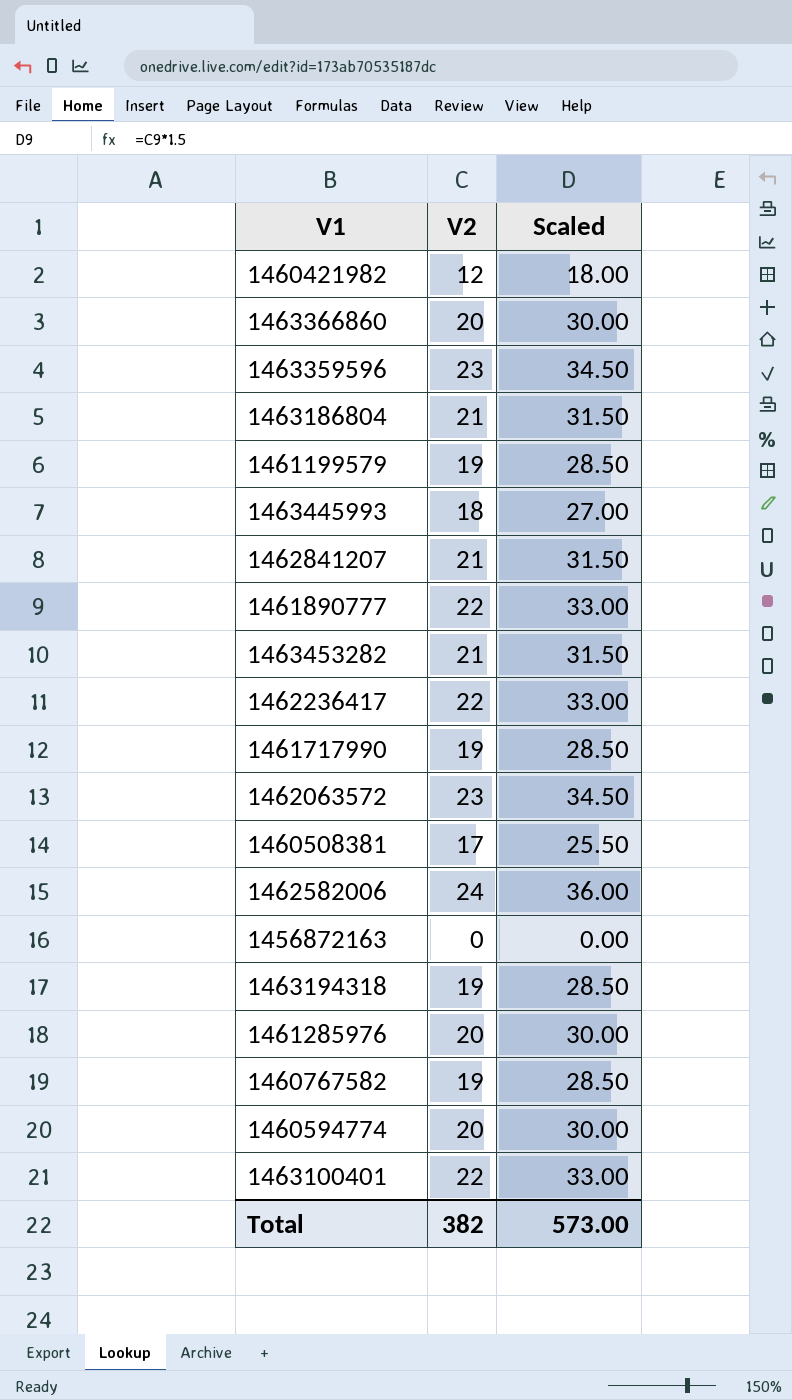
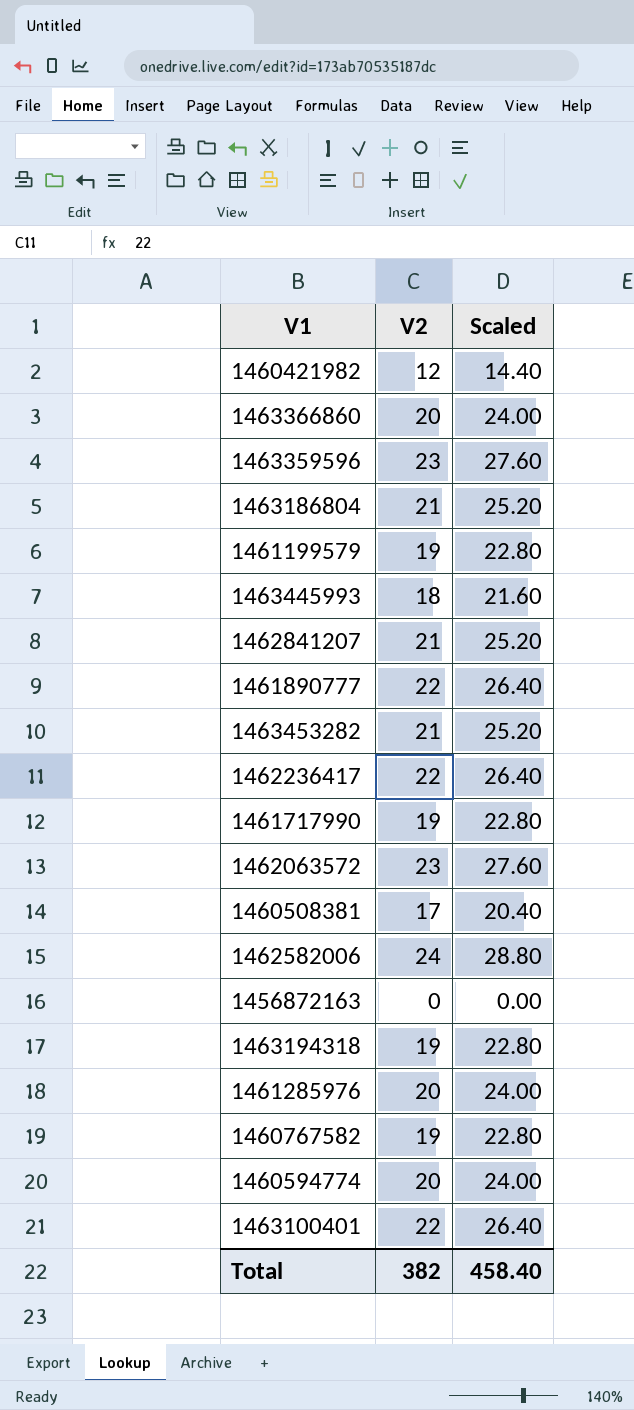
column Scaled | formula: [V2] * 1.5 -> [V2] * 1.2
Total | Scaled: 573.00 -> 458.40

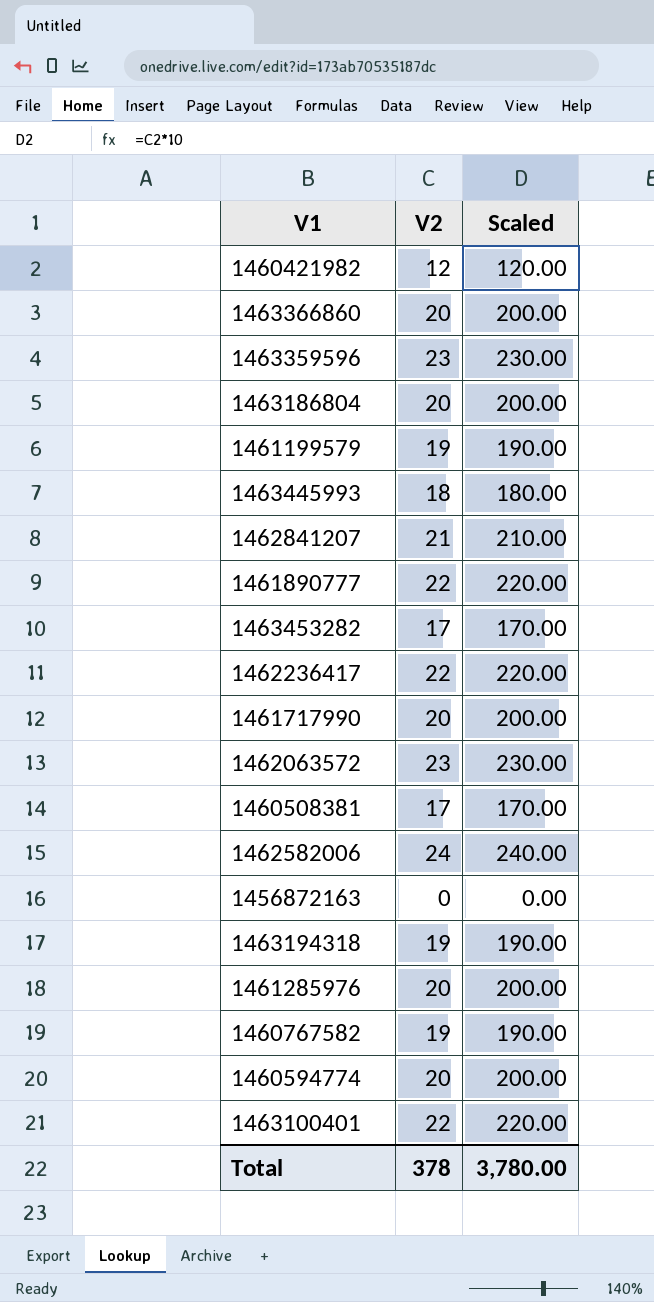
column Scaled | formula: [V2] * 1.2 -> [V2] * 10
1463186804 | V2: 21 -> 20
1463453282 | V2: 21 -> 17
1461717990 | V2: 19 -> 20
Total | V2: 382 -> 378
Total | Scaled: 458.40 -> 3,780.00

